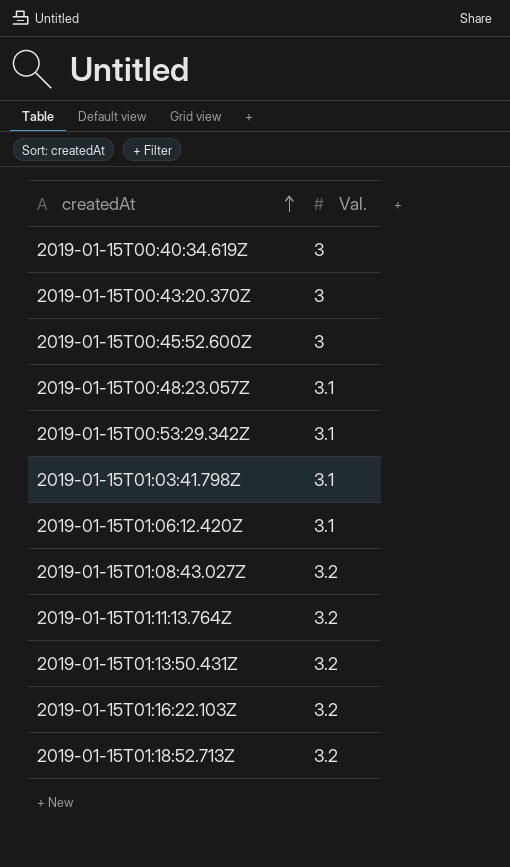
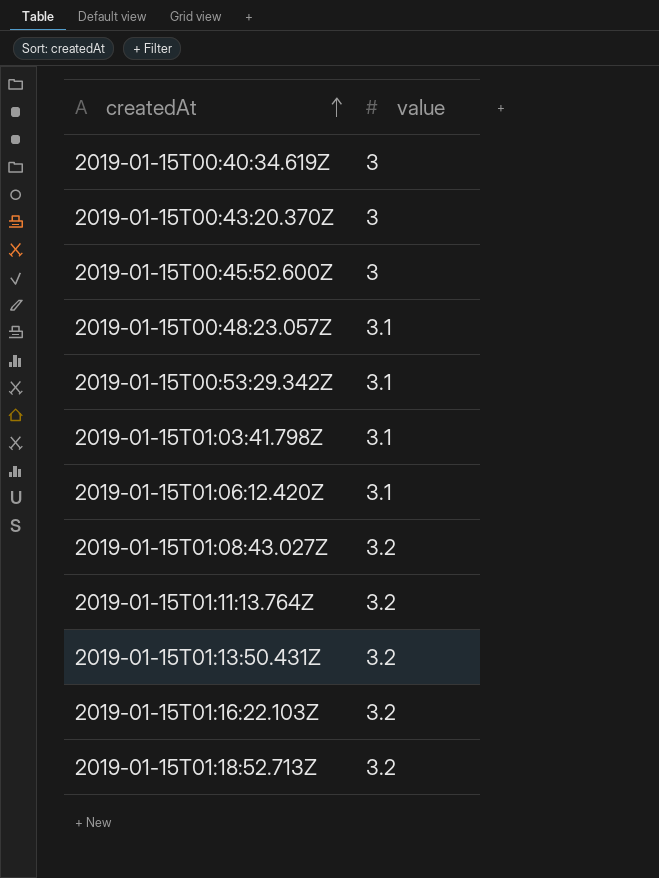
column name: Val. -> value

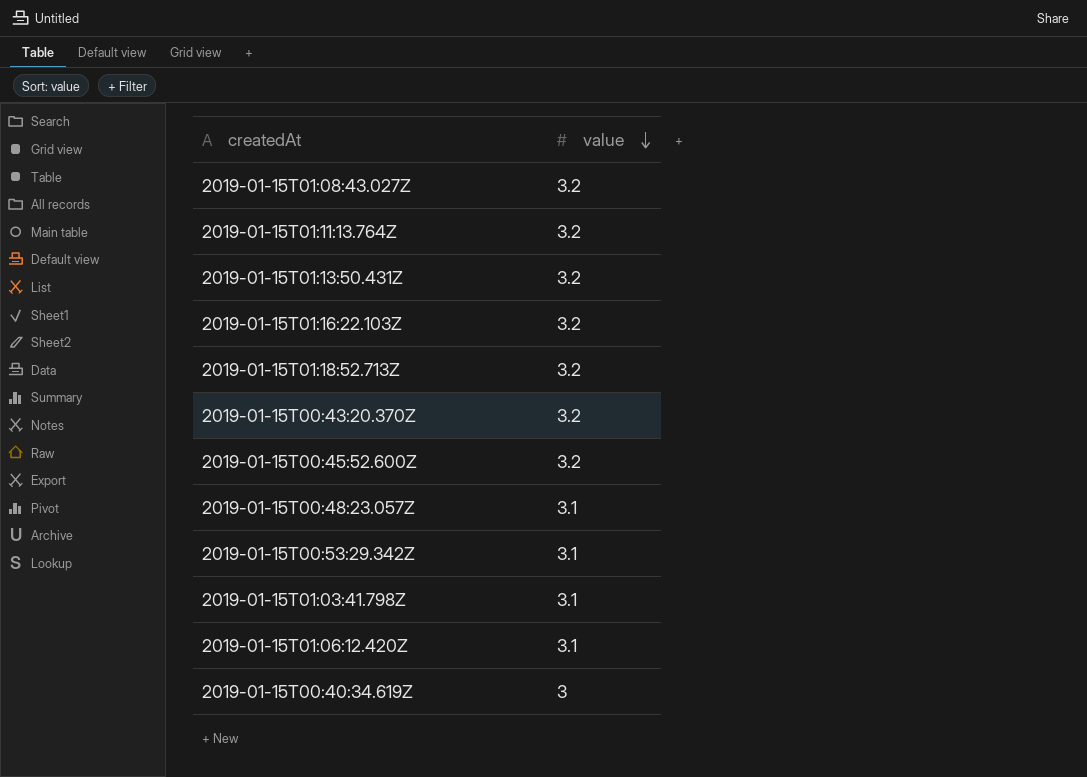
row order: createdAt ascending -> value descending
2019-01-15T00:43:20.370Z | value: 3 -> 3.2
2019-01-15T00:45:52.600Z | value: 3 -> 3.2

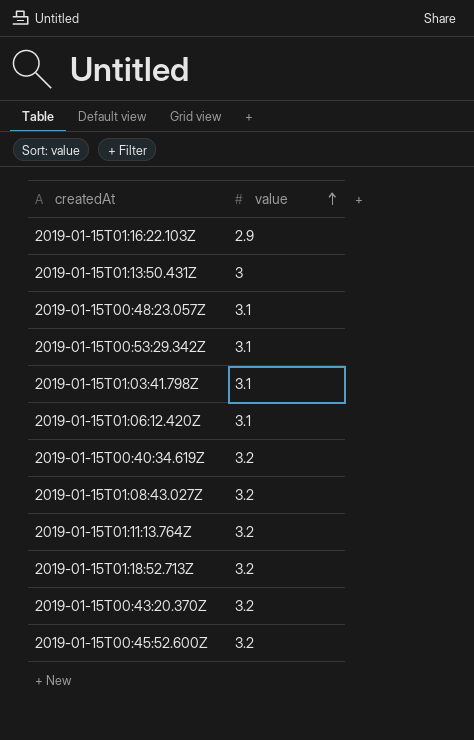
row order: value descending -> value ascending
2019-01-15T01:16:22.103Z | value: 3.2 -> 2.9
2019-01-15T01:13:50.431Z | value: 3.2 -> 3
2019-01-15T00:40:34.619Z | value: 3 -> 3.2

